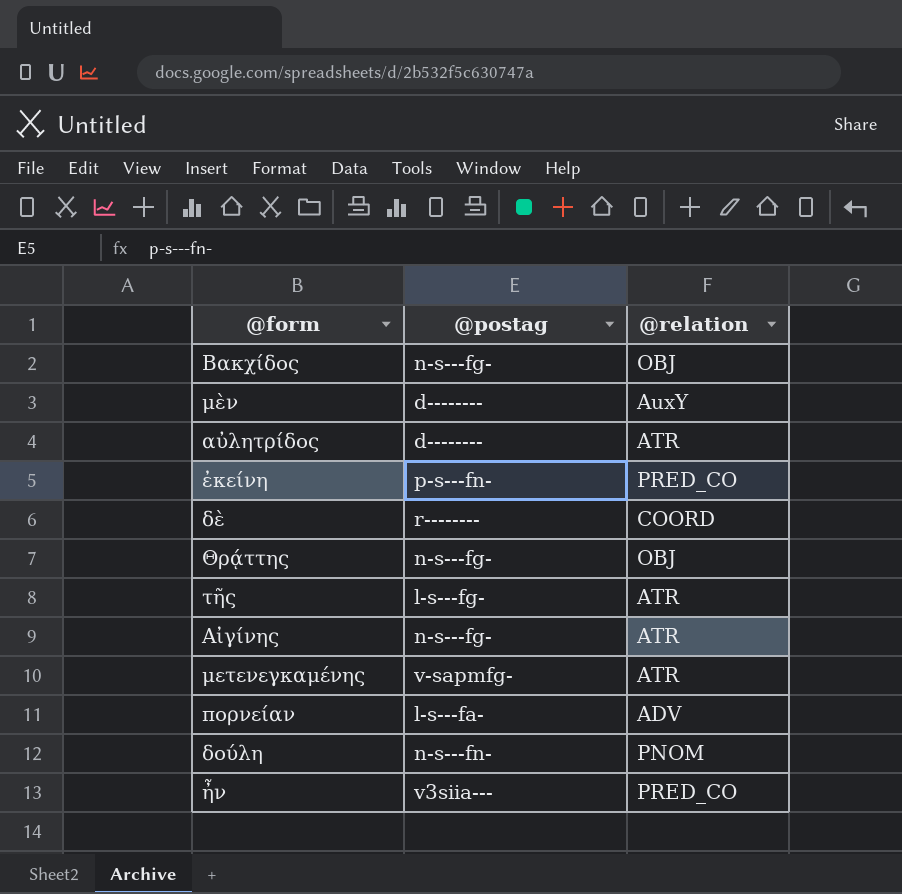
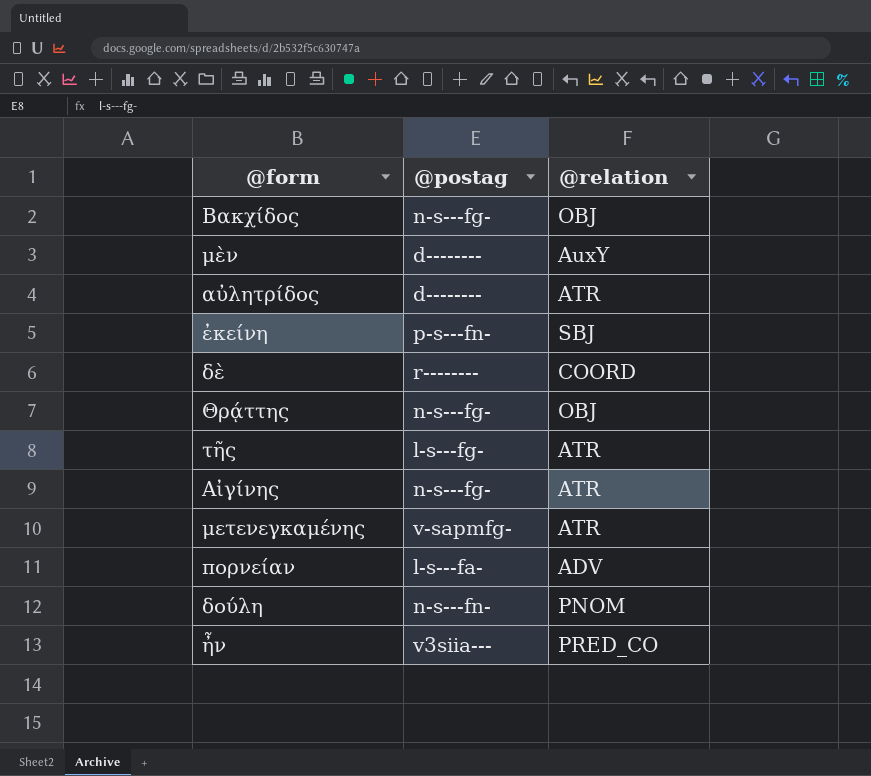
ἐκείνη | @relation: PRED_CO -> SBJ

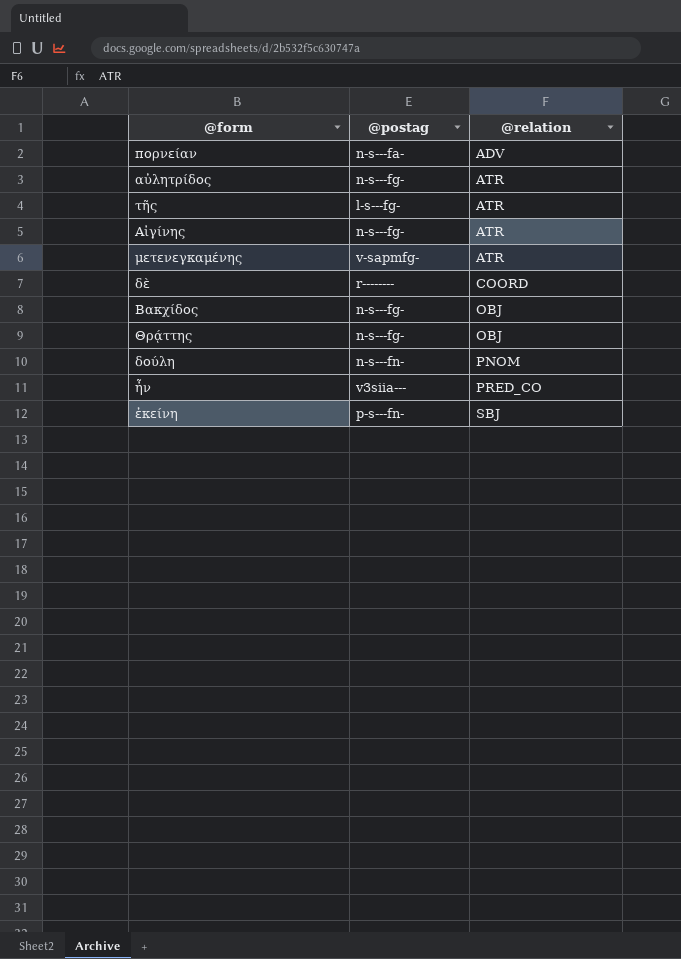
row order: none -> @relation ascending
row μὲν: d-------- | AuxY -> none
πορνείαν | @postag: l-s---fa- -> n-s---fa-
αὐλητρίδος | @postag: d-------- -> n-s---fg-

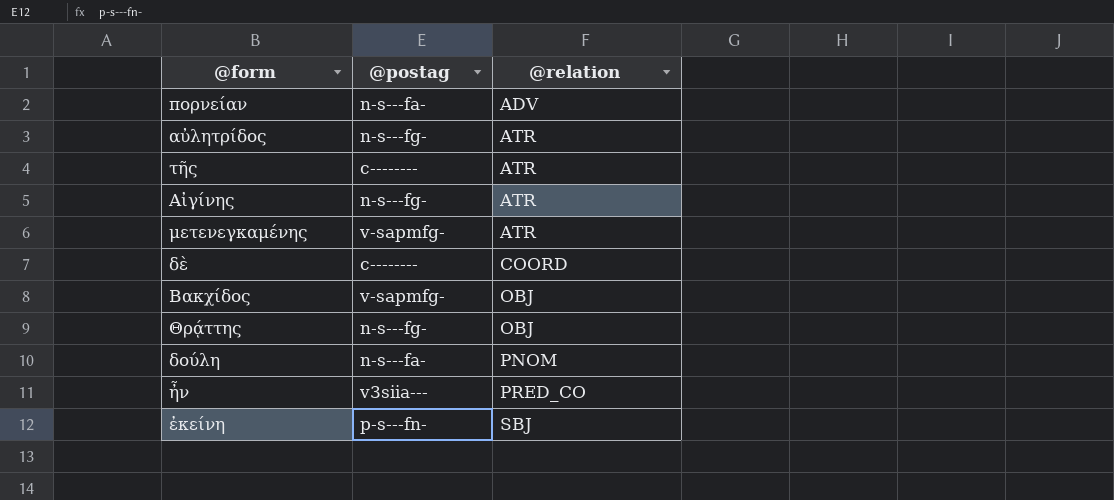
τῆς | @postag: l-s---fg- -> c--------
δὲ | @postag: r-------- -> c--------
Βακχίδος | @postag: n-s---fg- -> v-sapmfg-
δούλη | @postag: n-s---fn- -> n-s---fa-

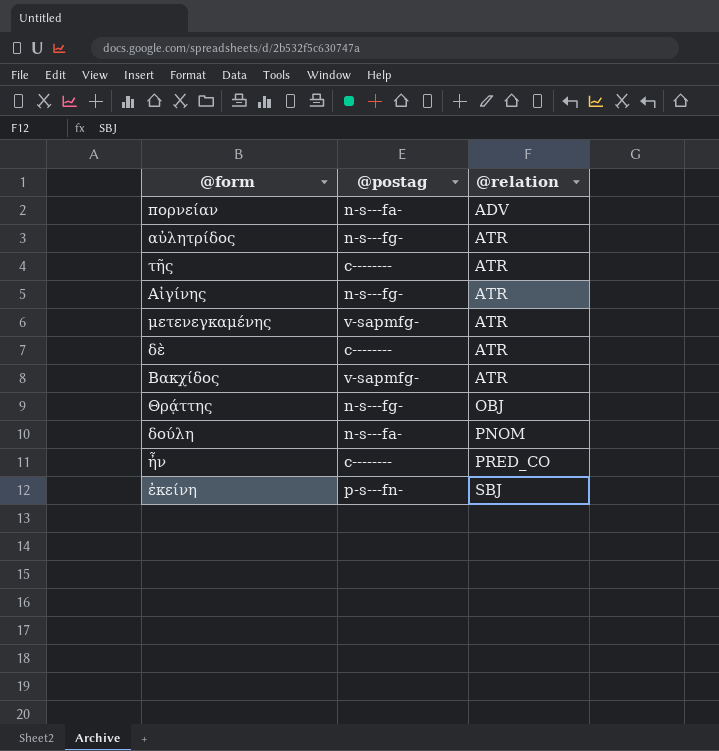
δὲ | @relation: COORD -> ATR
Βακχίδος | @relation: OBJ -> ATR
ἦν | @postag: v3siia--- -> c--------

